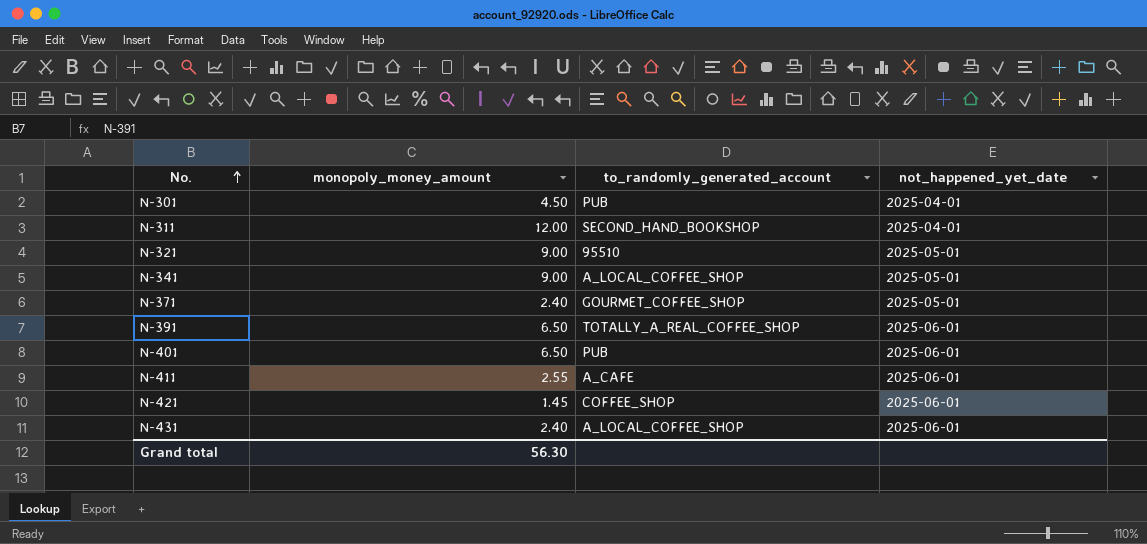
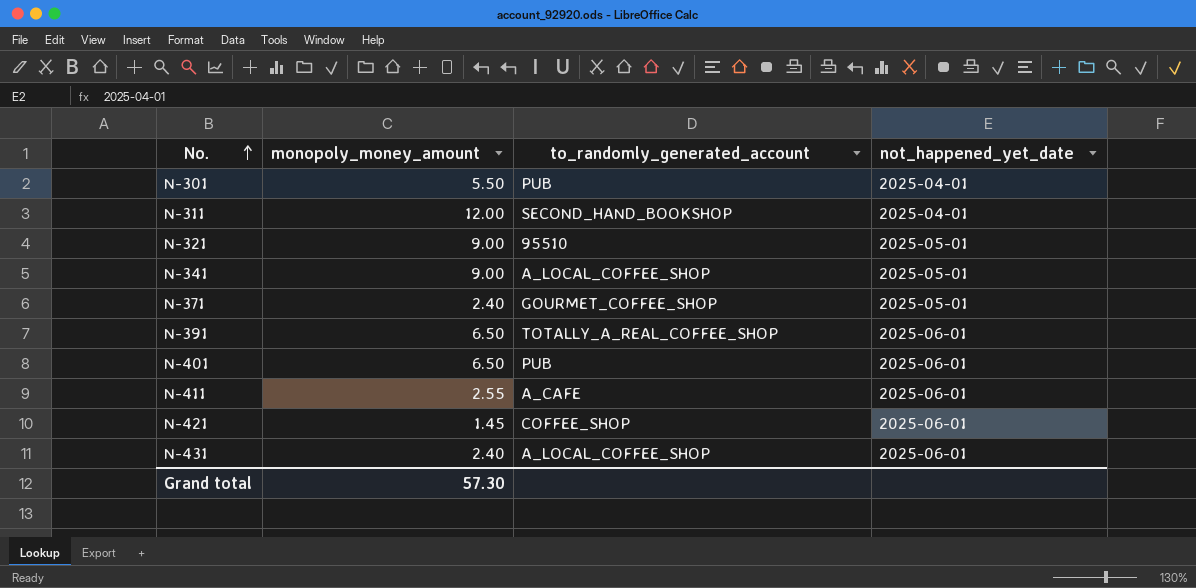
N-301 | monopoly_money_amount: 4.50 -> 5.50
Grand total | monopoly_money_amount: 56.30 -> 57.30

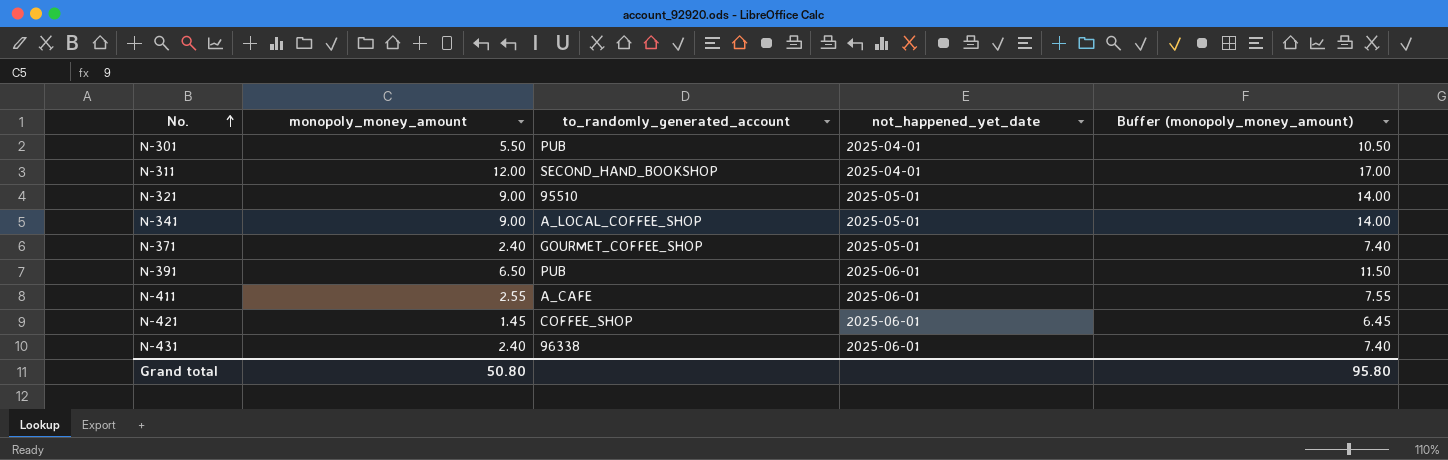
column Buffer (monopoly_money_amount) | formula: none -> [monopoly_money_amount] + 5
row N-401: 6.50 | PUB | 2025-06-01 -> none
N-391 | to_randomly_generated_account: TOTALLY_A_REAL_COFFEE_SHOP -> PUB
N-431 | to_randomly_generated_account: A_LOCAL_COFFEE_SHOP -> 96338
Grand total | monopoly_money_amount: 57.30 -> 50.80

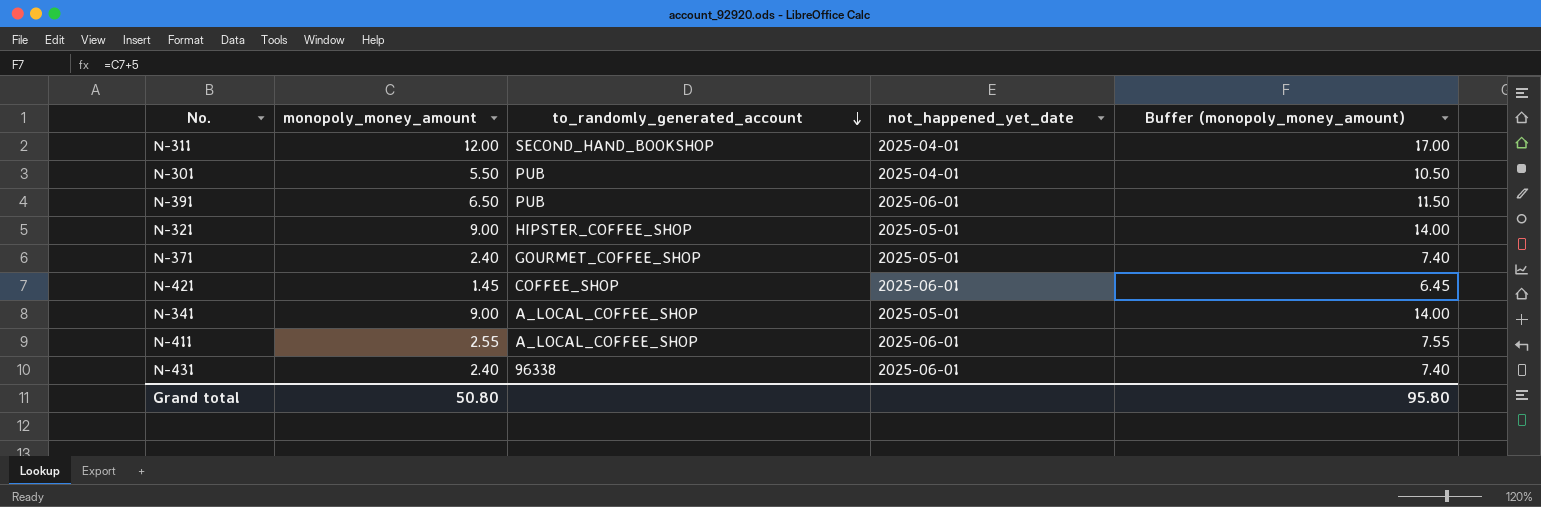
row order: No. ascending -> to_randomly_generated_account descending
N-321 | to_randomly_generated_account: 95510 -> HIPSTER_COFFEE_SHOP
N-411 | to_randomly_generated_account: A_CAFE -> A_LOCAL_COFFEE_SHOP

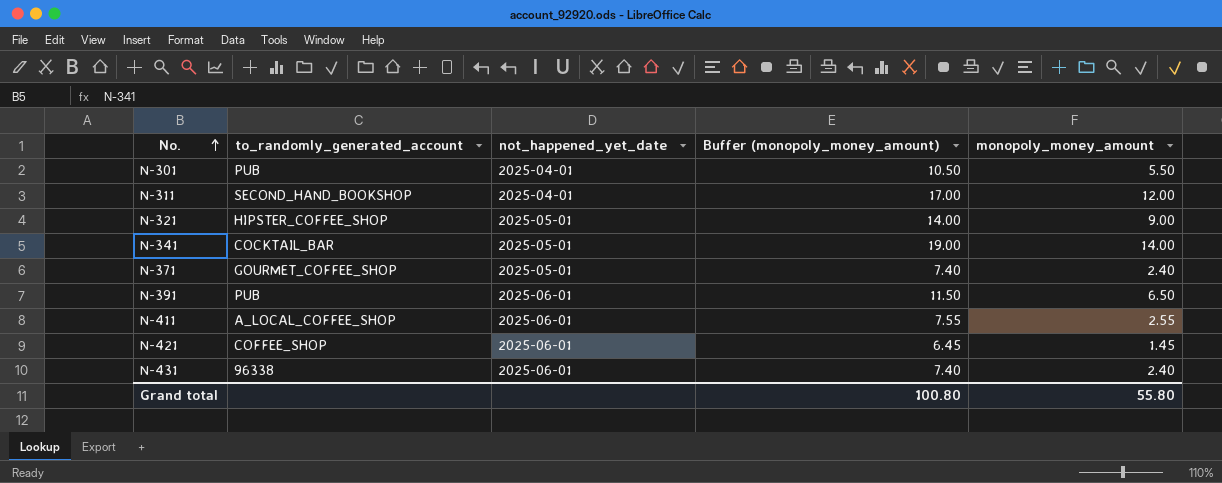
row order: to_randomly_generated_account descending -> No. ascending
column monopoly_money_amount | position: 2 -> 5
N-341 | to_randomly_generated_account: A_LOCAL_COFFEE_SHOP -> COCKTAIL_BAR
N-341 | Buffer (monopoly_money_amount): 14.00 -> 19.00
N-341 | monopoly_money_amount: 9.00 -> 14.00
Grand total | Buffer (monopoly_money_amount): 95.80 -> 100.80
Grand total | monopoly_money_amount: 50.80 -> 55.80

